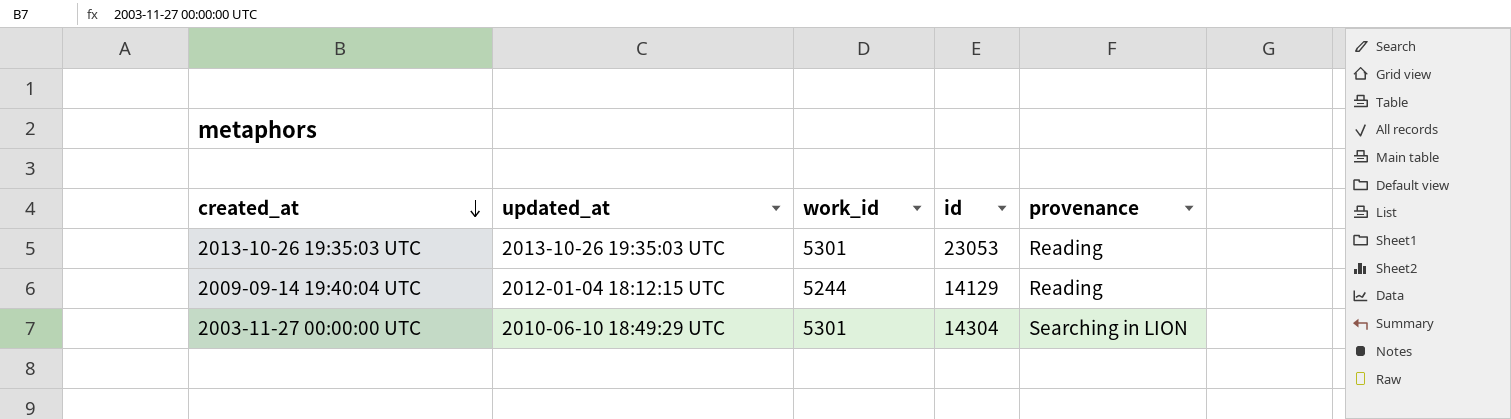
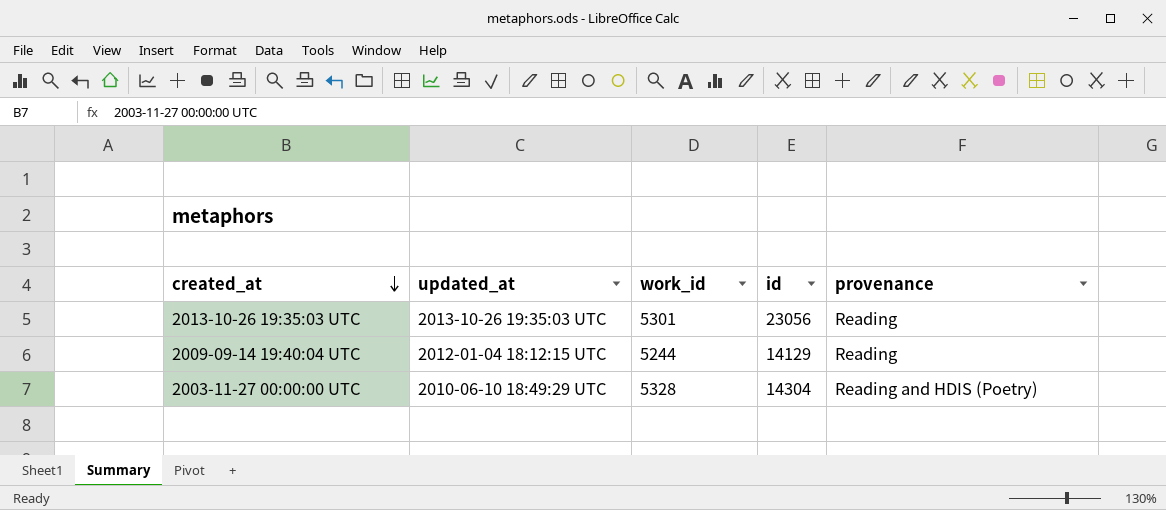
2013-10-26 19:35:03 UTC | id: 23053 -> 23056
2003-11-27 00:00:00 UTC | work_id: 5301 -> 5328
2003-11-27 00:00:00 UTC | provenance: Searching in LION -> Reading and HDIS (Poetry)

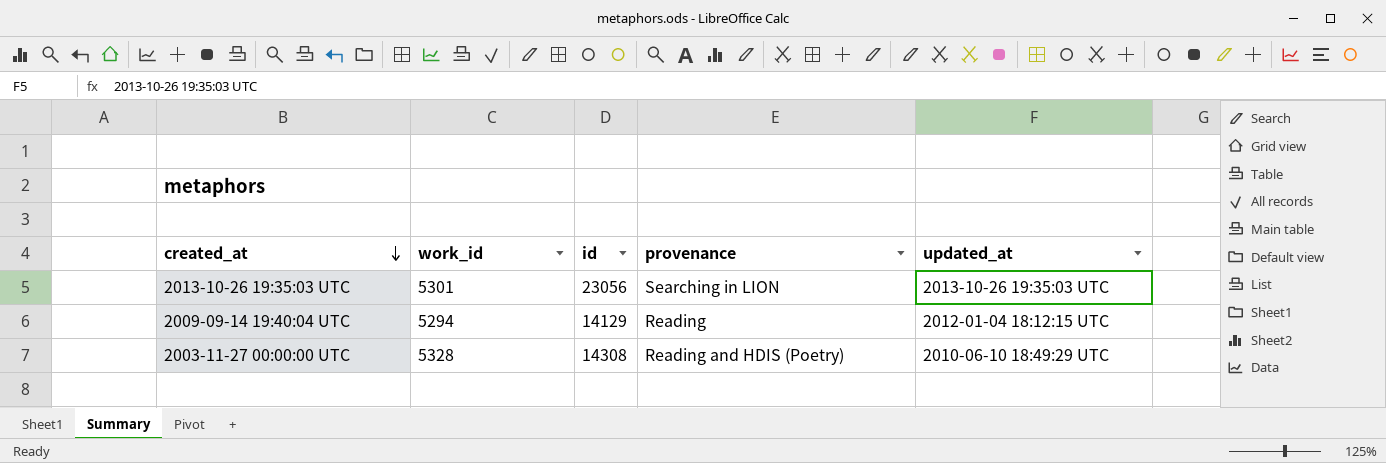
column updated_at | position: 2 -> 5
2013-10-26 19:35:03 UTC | provenance: Reading -> Searching in LION
2009-09-14 19:40:04 UTC | work_id: 5244 -> 5294
2003-11-27 00:00:00 UTC | id: 14304 -> 14308

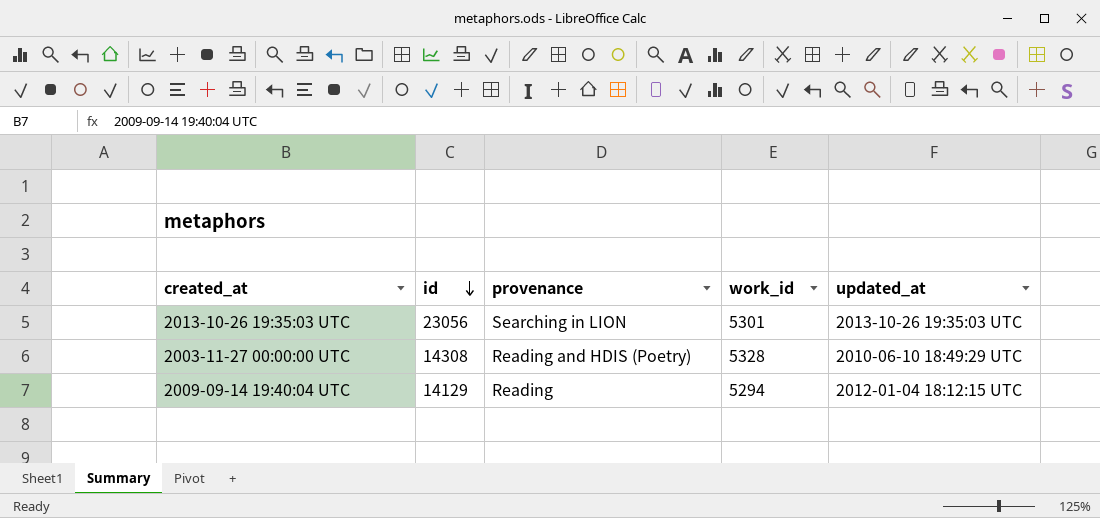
row order: created_at descending -> id descending
column work_id | position: 2 -> 4

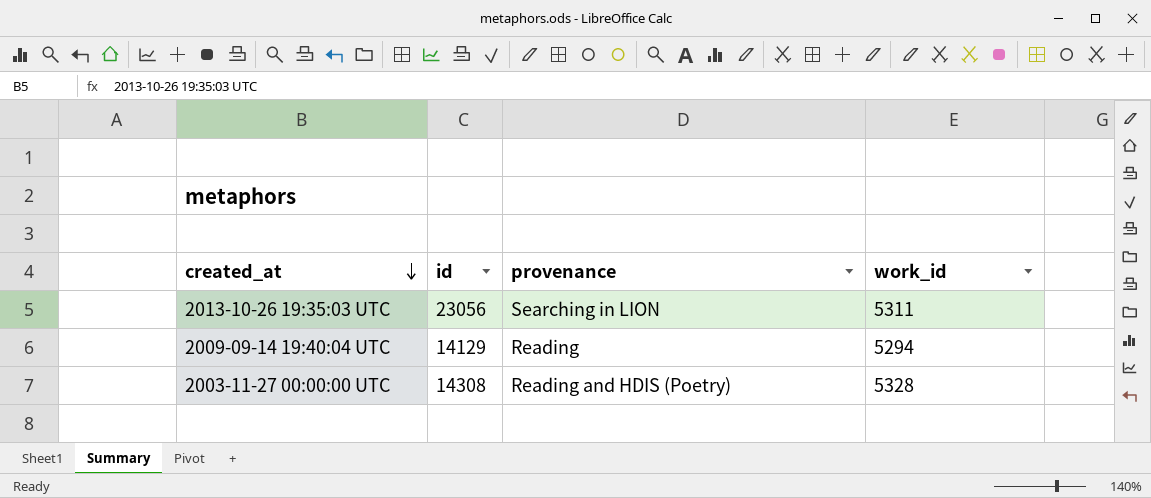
row order: id descending -> created_at descending
column updated_at | position: 5 -> none
2013-10-26 19:35:03 UTC | work_id: 5301 -> 5311

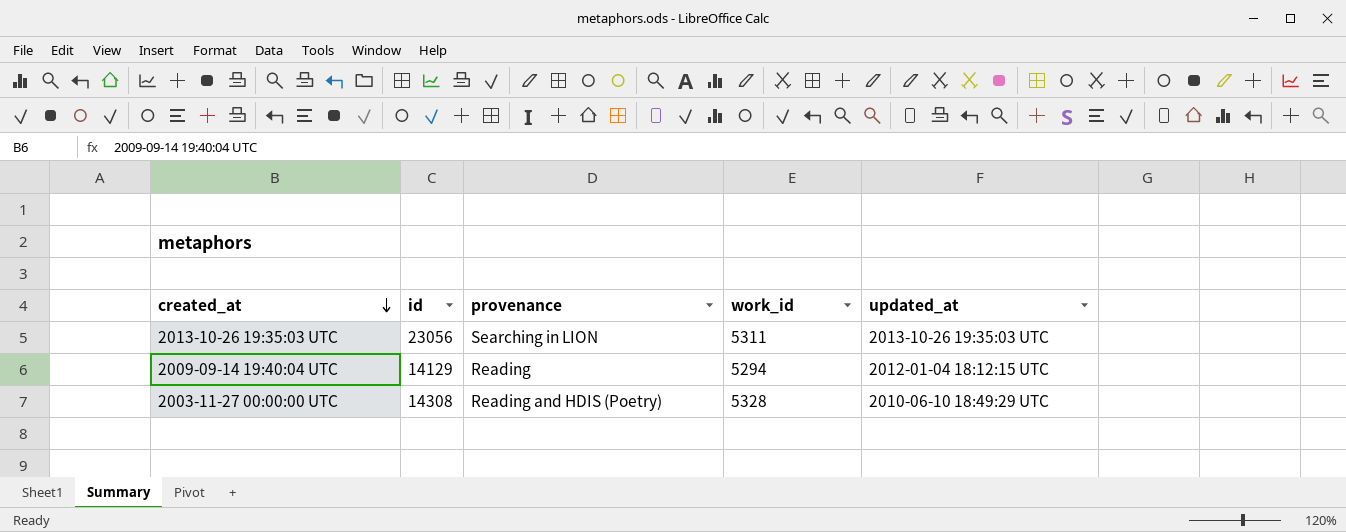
column updated_at | position: none -> 5

